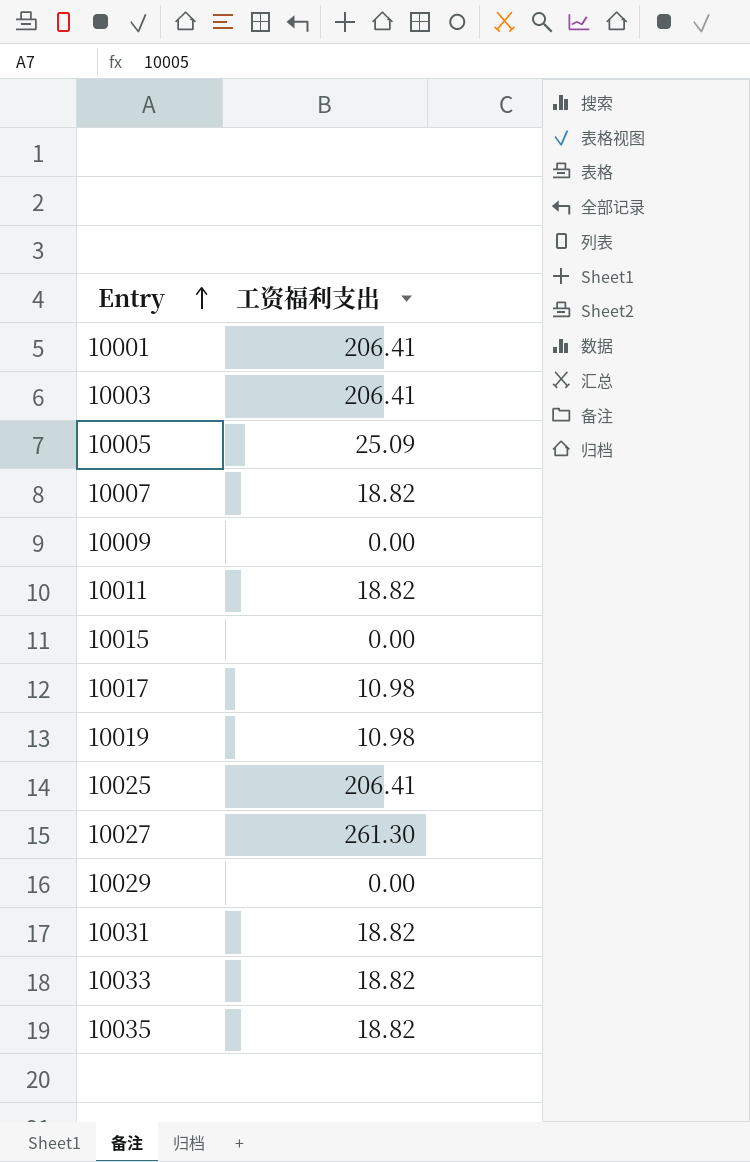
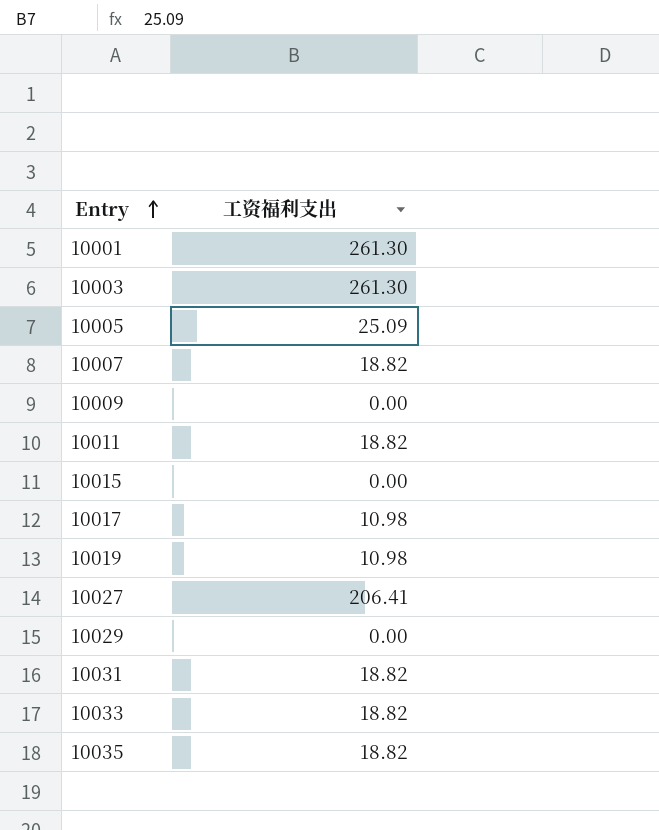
row 10025: 206.41 -> none
10001 | 工资福利支出: 206.41 -> 261.30
10003 | 工资福利支出: 206.41 -> 261.30
10027 | 工资福利支出: 261.30 -> 206.41

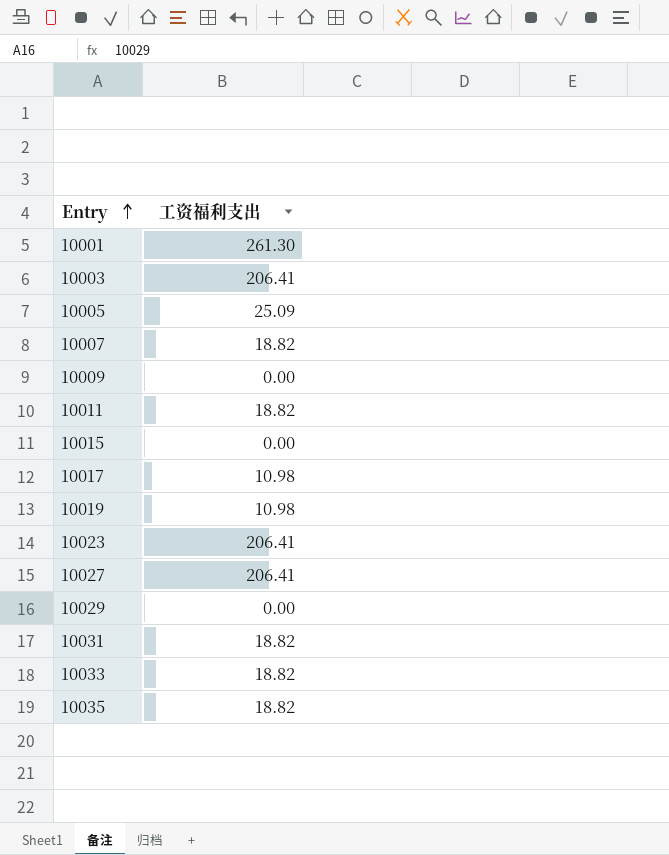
10003 | 工资福利支出: 261.30 -> 206.41
row 10023: none -> 206.41

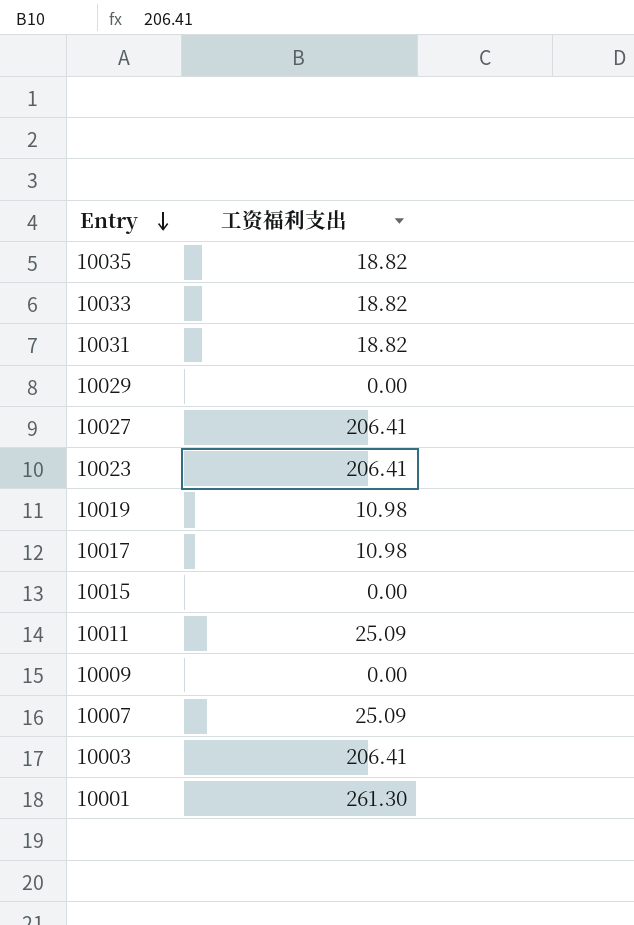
row order: Entry ascending -> Entry descending
row 10005: 25.09 -> none
10011 | 工资福利支出: 18.82 -> 25.09
10007 | 工资福利支出: 18.82 -> 25.09

